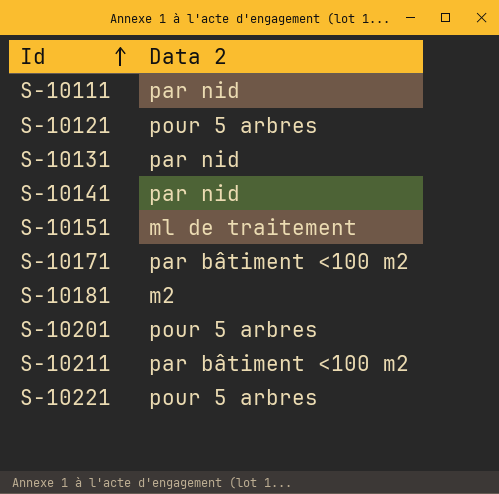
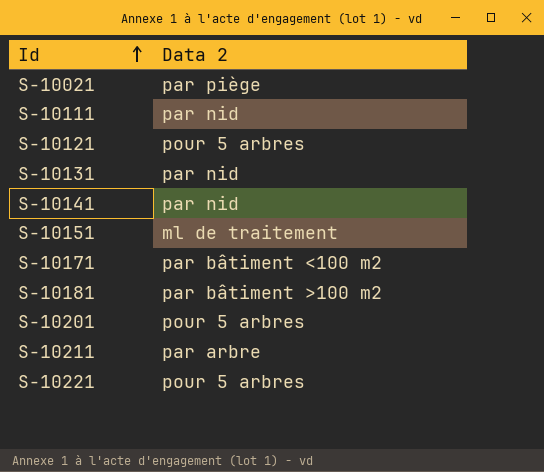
row S-10021: none -> par piège
S-10181 | Data 2: m2 -> par bâtiment >100 m2
S-10211 | Data 2: par bâtiment <100 m2 -> par arbre

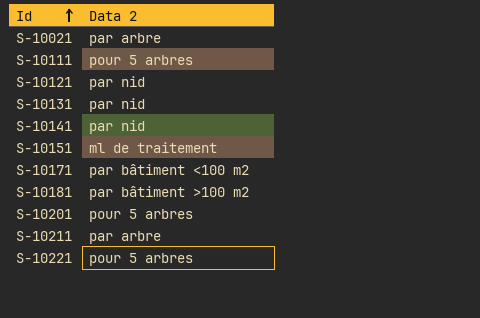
S-10021 | Data 2: par piège -> par arbre
S-10111 | Data 2: par nid -> pour 5 arbres
S-10121 | Data 2: pour 5 arbres -> par nid

